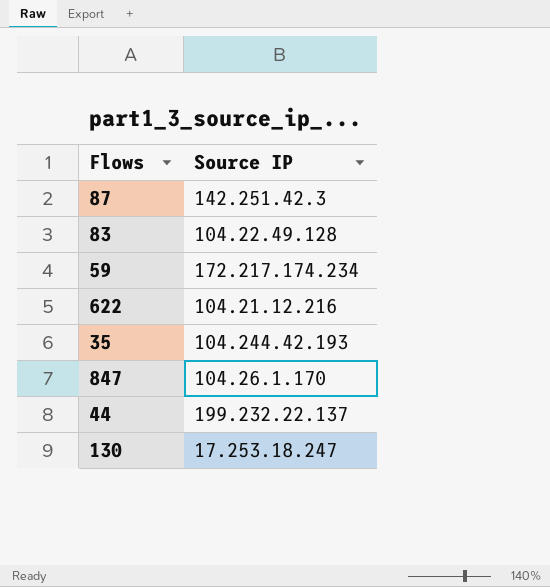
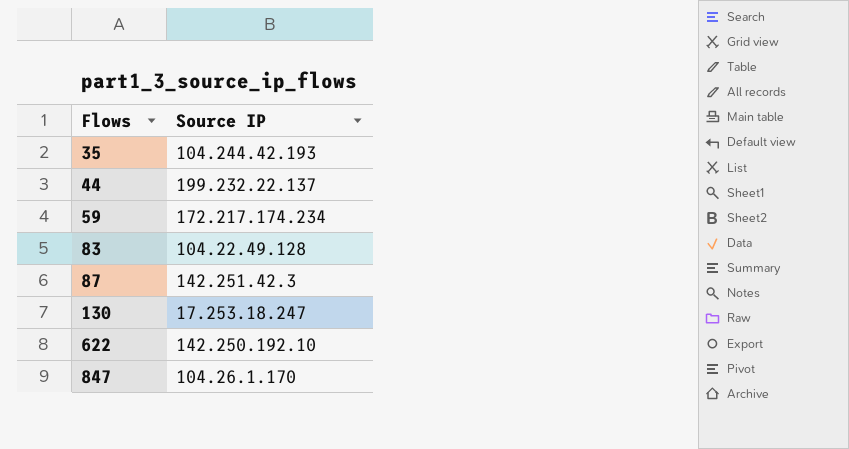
row order: none -> Flows ascending
622 | Source IP: 104.21.12.216 -> 142.250.192.10

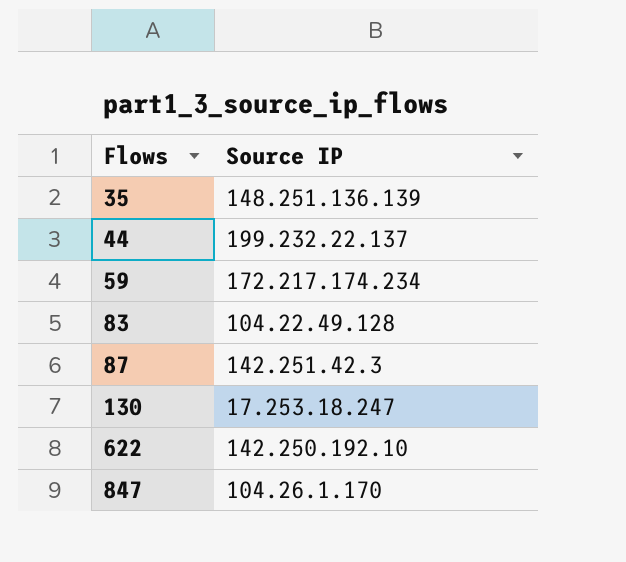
35 | Source IP: 104.244.42.193 -> 148.251.136.139

